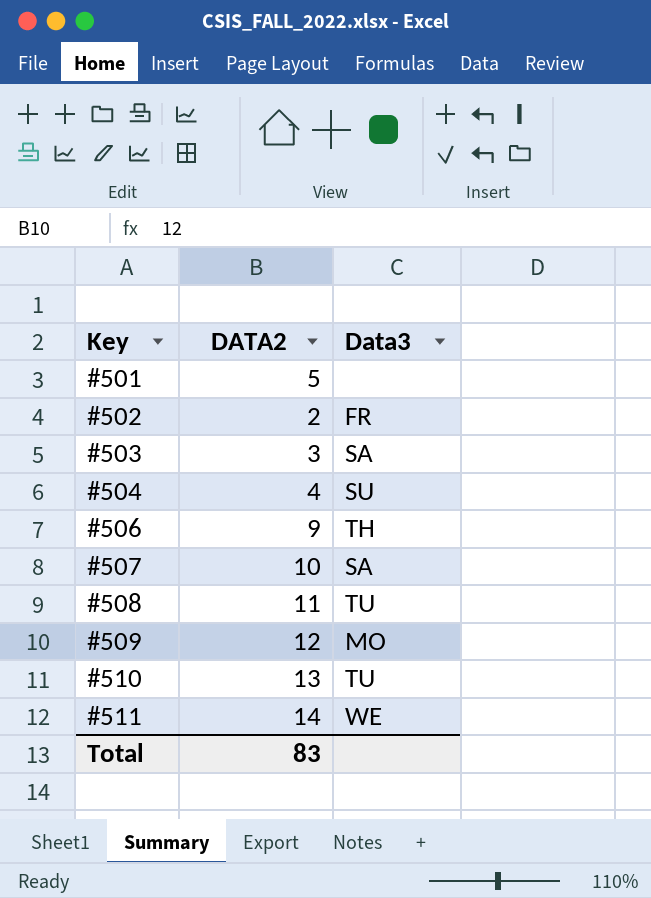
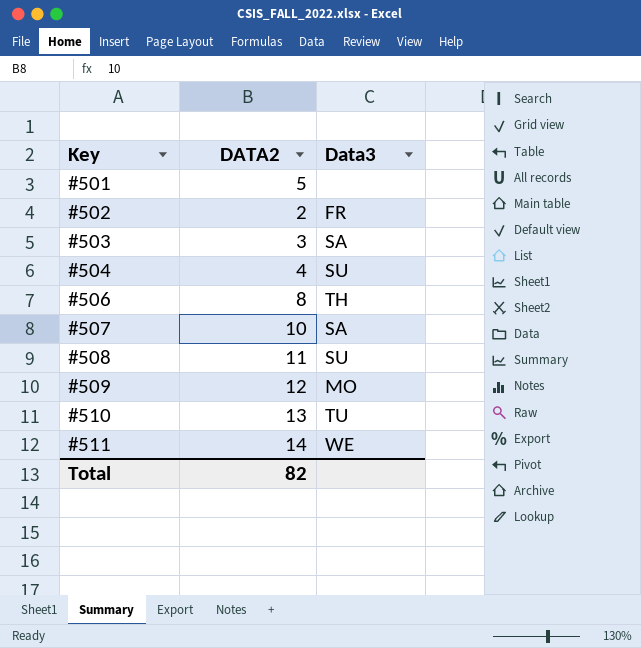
#506 | DATA2: 9 -> 8
#508 | Data3: TU -> SU
Total | DATA2: 83 -> 82

